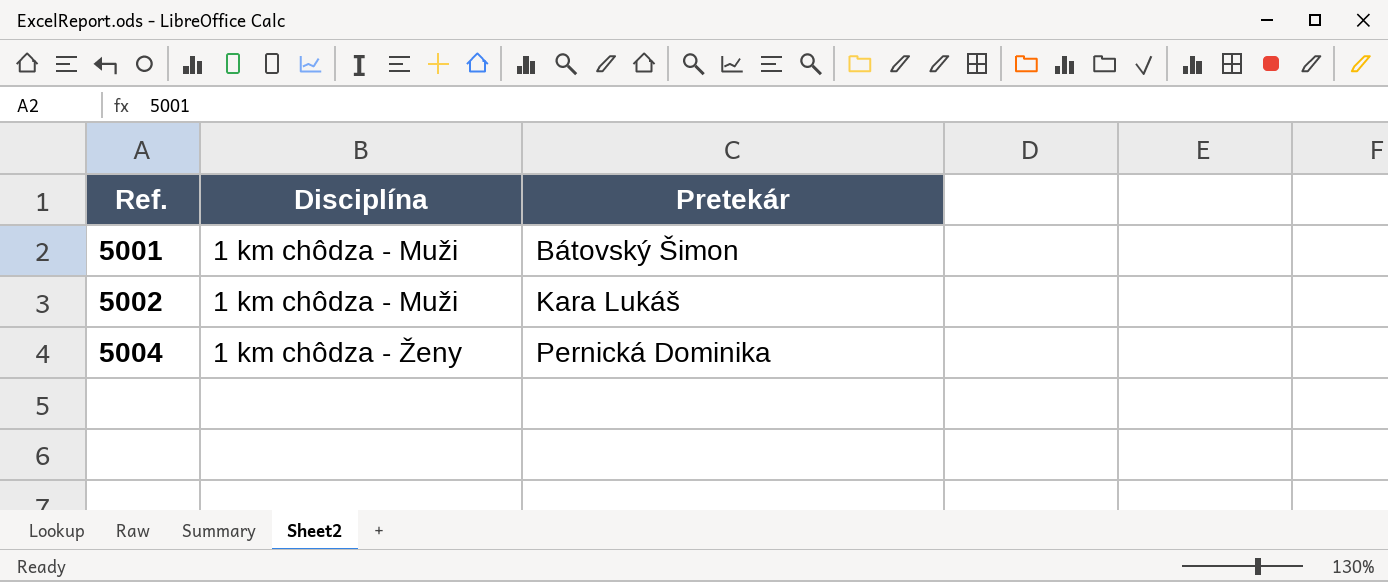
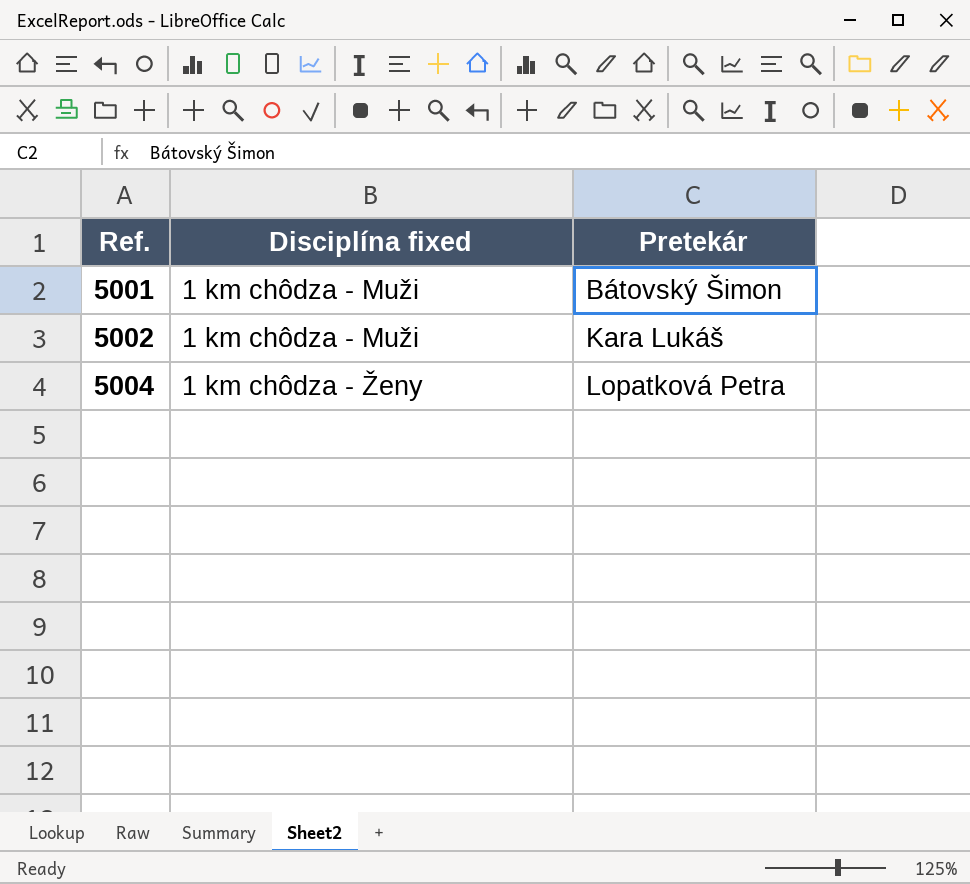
column name: Disciplína -> Disciplína fixed
5004 | Pretekár: Pernická Dominika -> Lopatková Petra

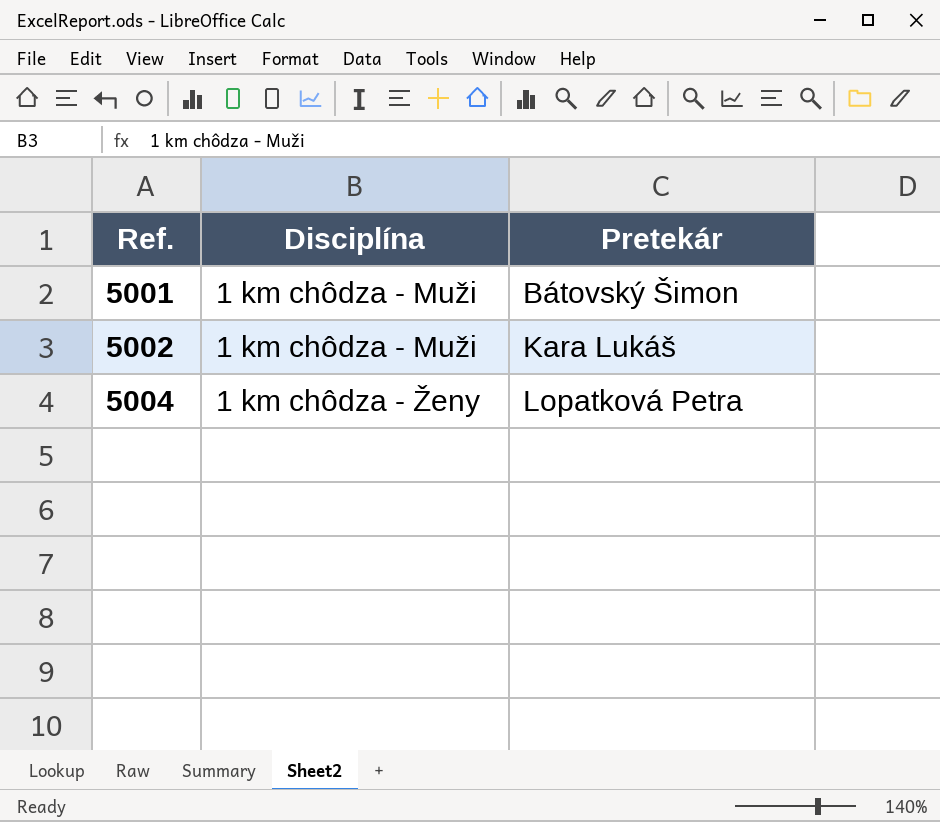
column name: Disciplína fixed -> Disciplína

